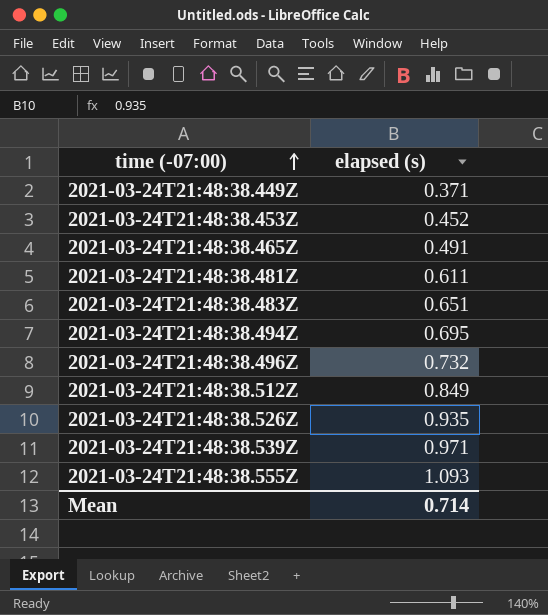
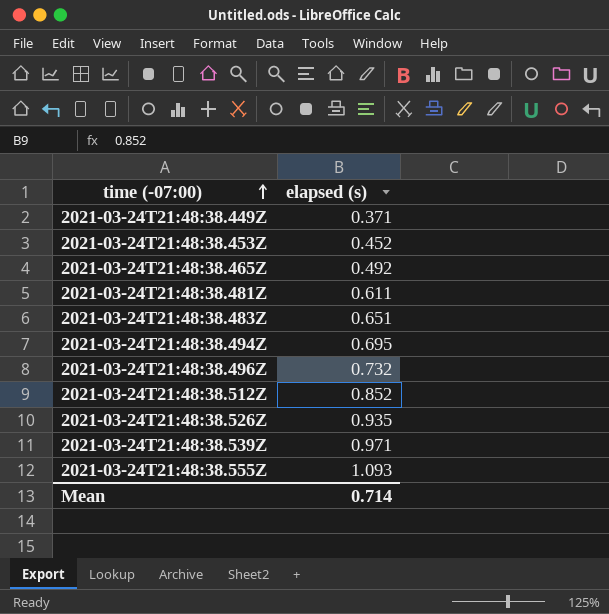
2021-03-24T21:48:38.465Z | elapsed (s): 0.491 -> 0.492
2021-03-24T21:48:38.512Z | elapsed (s): 0.849 -> 0.852

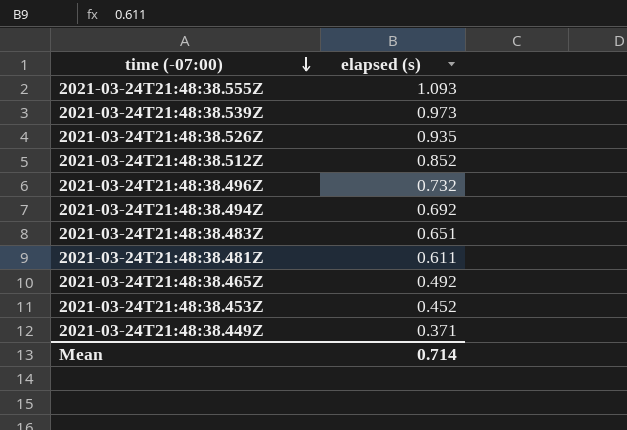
row order: time (-07:00) ascending -> time (-07:00) descending
2021-03-24T21:48:38.539Z | elapsed (s): 0.971 -> 0.973
2021-03-24T21:48:38.494Z | elapsed (s): 0.695 -> 0.692

